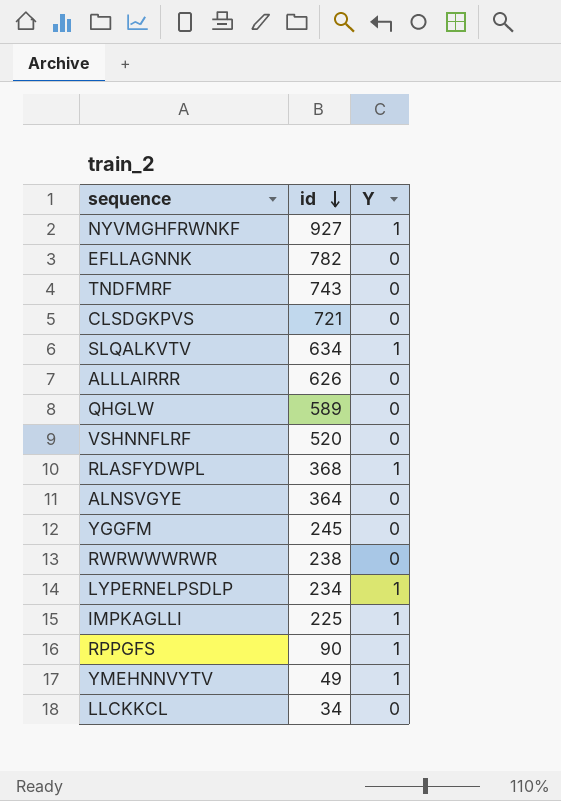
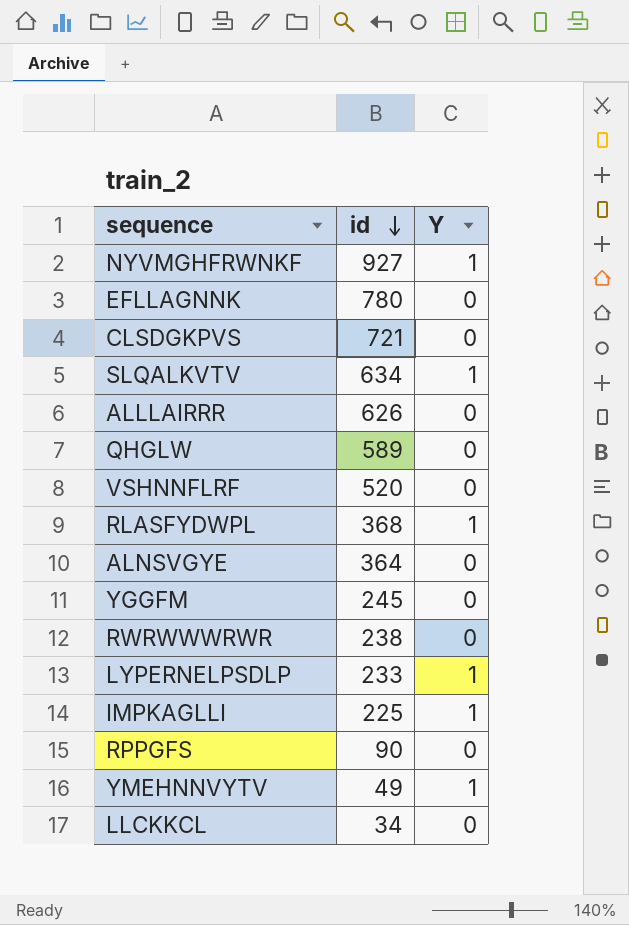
row TNDFMRF: 743 | 0 -> none
EFLLAGNNK | id: 782 -> 780
LYPERNELPSDLP | id: 234 -> 233
RPPGFS | Y: 1 -> 0

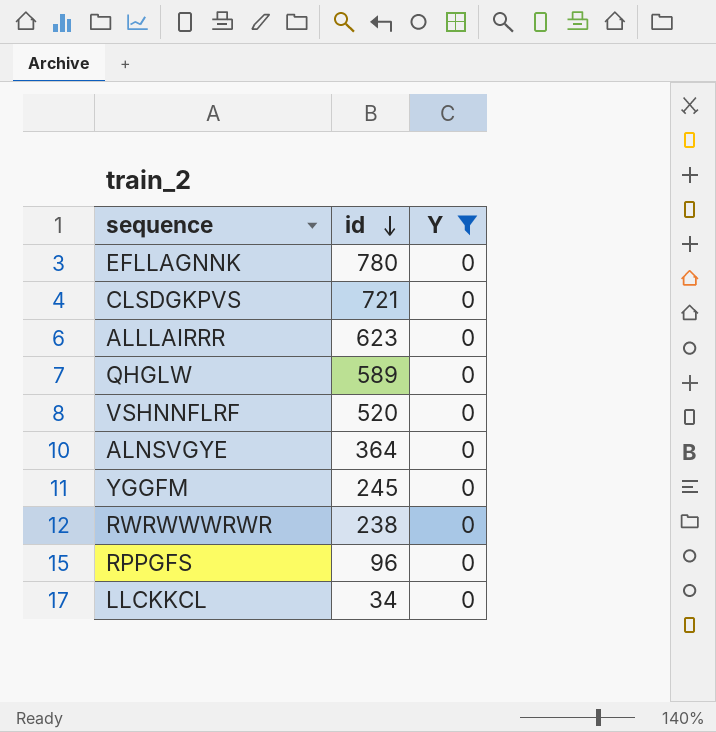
filter: none -> Y = 0
ALLLAIRRR | id: 626 -> 623
RPPGFS | id: 90 -> 96

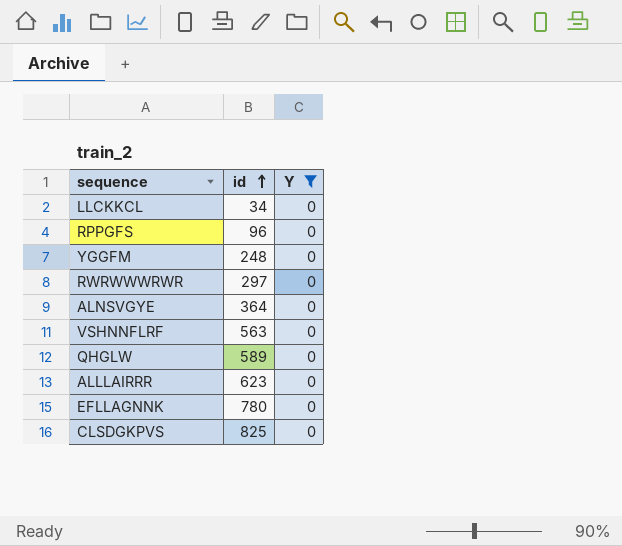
row order: id descending -> id ascending
YGGFM | id: 245 -> 248
RWRWWWRWR | id: 238 -> 297
VSHNNFLRF | id: 520 -> 563
CLSDGKPVS | id: 721 -> 825

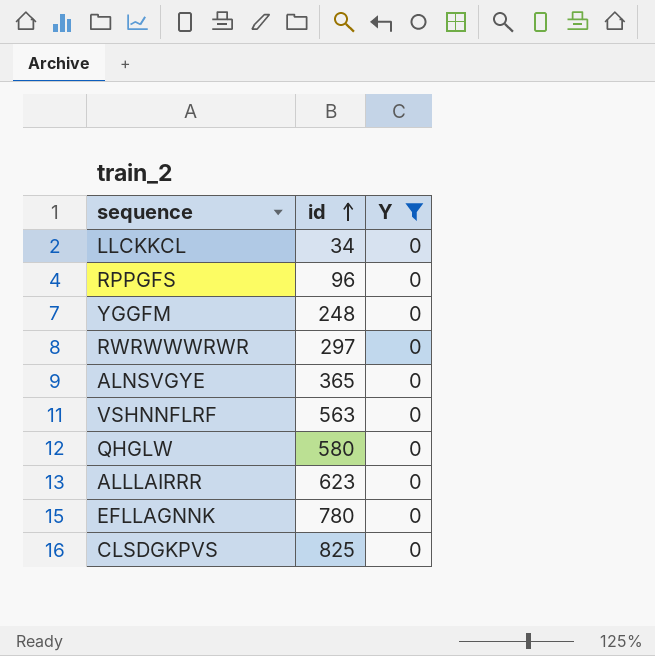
ALNSVGYE | id: 364 -> 365
QHGLW | id: 589 -> 580

